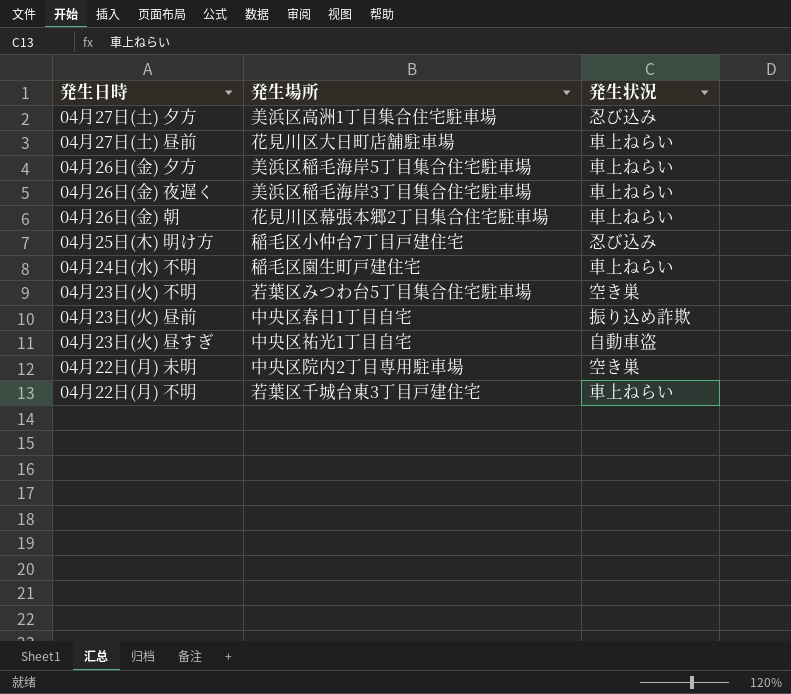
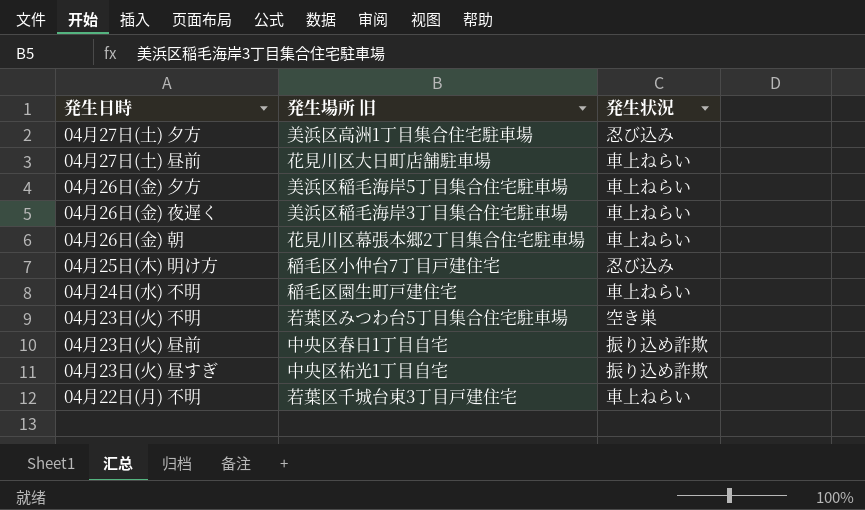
column name: 発生場所 -> 発生場所 旧
row 04月22日(月) 未明: 中央区院内2丁目専用駐車場 | 空き巣 -> none
04月23日(火) 昼すぎ | 発生状況: 自動車盗 -> 振り込め詐欺

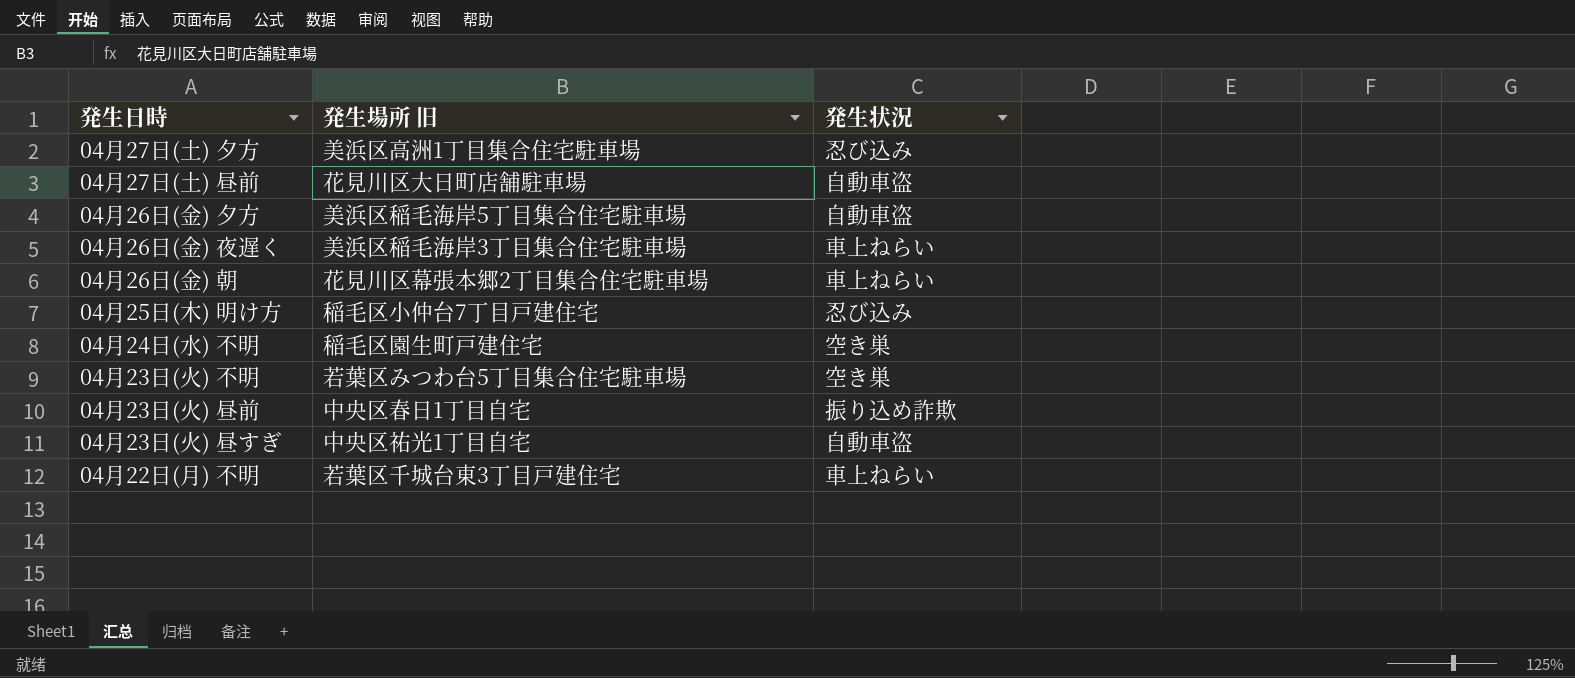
04月27日(土) 昼前 | 発生状況: 車上ねらい -> 自動車盗
04月26日(金) 夕方 | 発生状況: 車上ねらい -> 自動車盗
04月24日(水) 不明 | 発生状況: 車上ねらい -> 空き巣
04月23日(火) 昼すぎ | 発生状況: 振り込め詐欺 -> 自動車盗

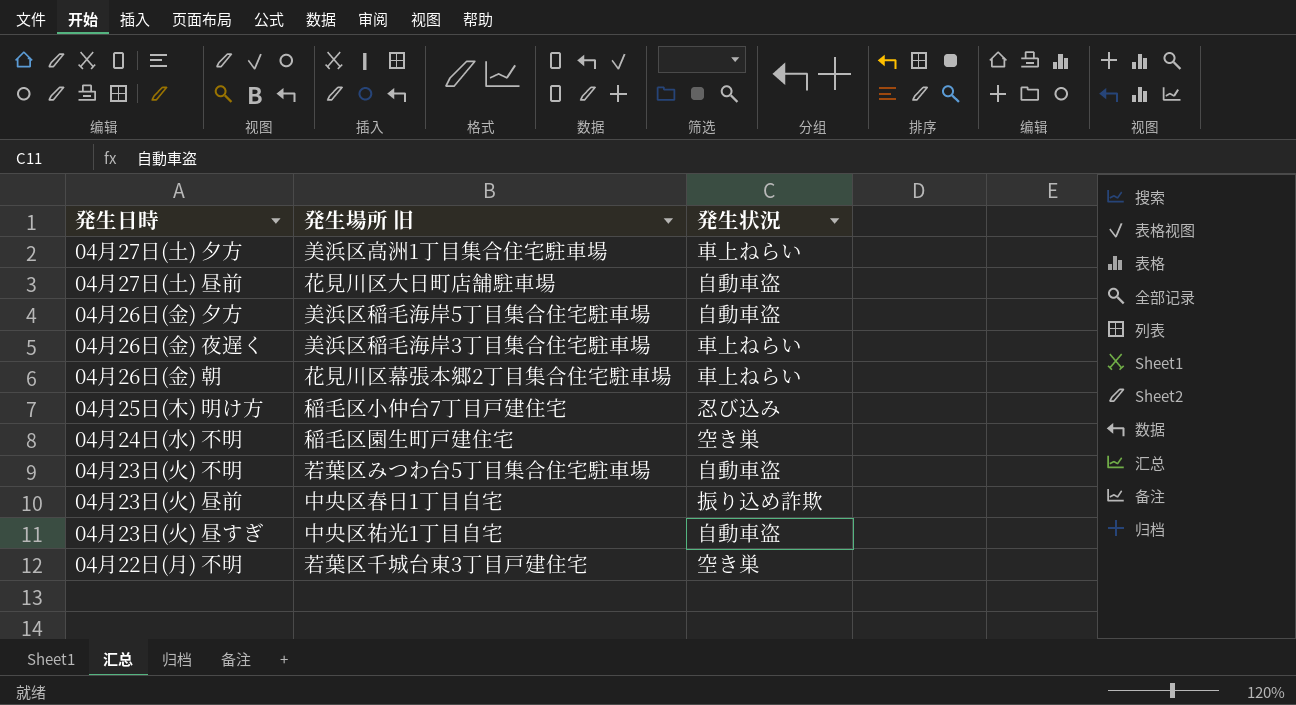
04月27日(土) 夕方 | 発生状況: 忍び込み -> 車上ねらい
04月23日(火) 不明 | 発生状況: 空き巣 -> 自動車盗
04月22日(月) 不明 | 発生状況: 車上ねらい -> 空き巣

